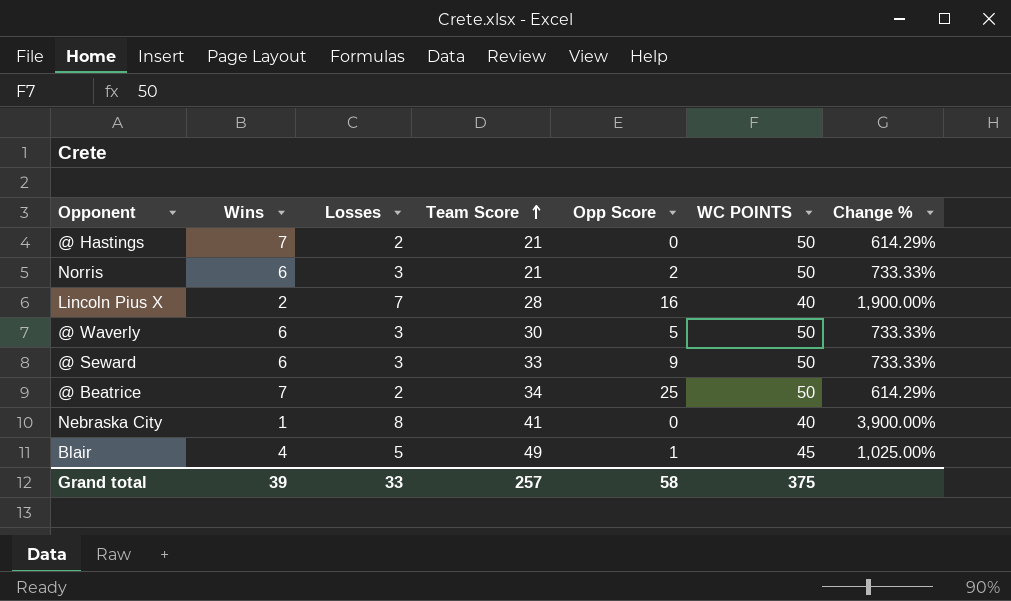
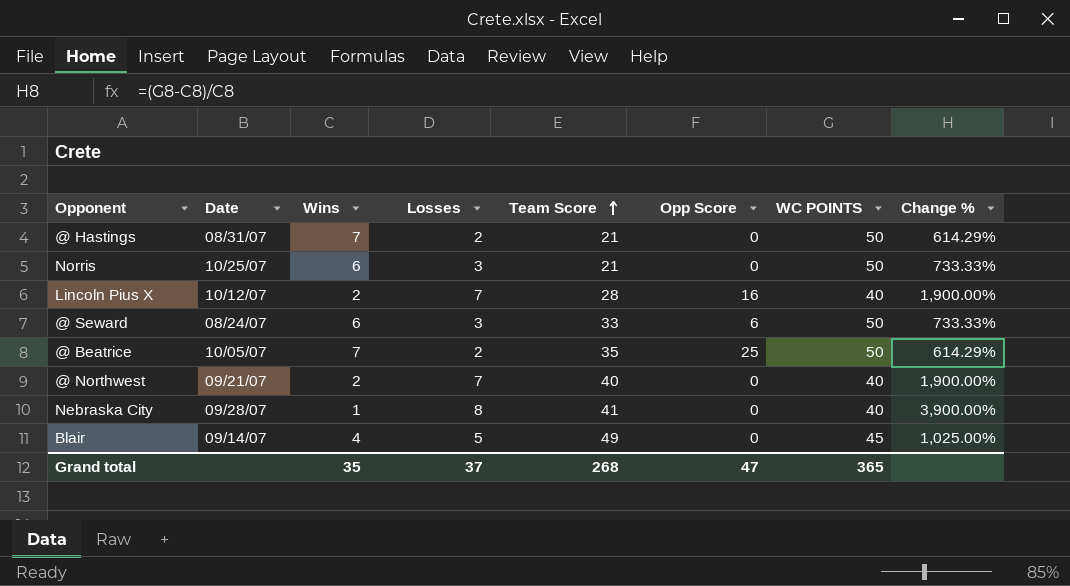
column Date | position: none -> 2
row @ Waverly: 6 | 3 | 30 | 5 | 50 | 733.33% -> none
Norris | Opp Score: 2 -> 0
@ Seward | Opp Score: 9 -> 6
@ Beatrice | Team Score: 34 -> 35
row @ Northwest: none -> 09/21/07 | 2 | 7 | 40 | 0 | 40 | 1,900.00%
Blair | Opp Score: 1 -> 0
Grand total | Wins: 39 -> 35
Grand total | Losses: 33 -> 37
Grand total | Team Score: 257 -> 268
Grand total | Opp Score: 58 -> 47
Grand total | WC POINTS: 375 -> 365

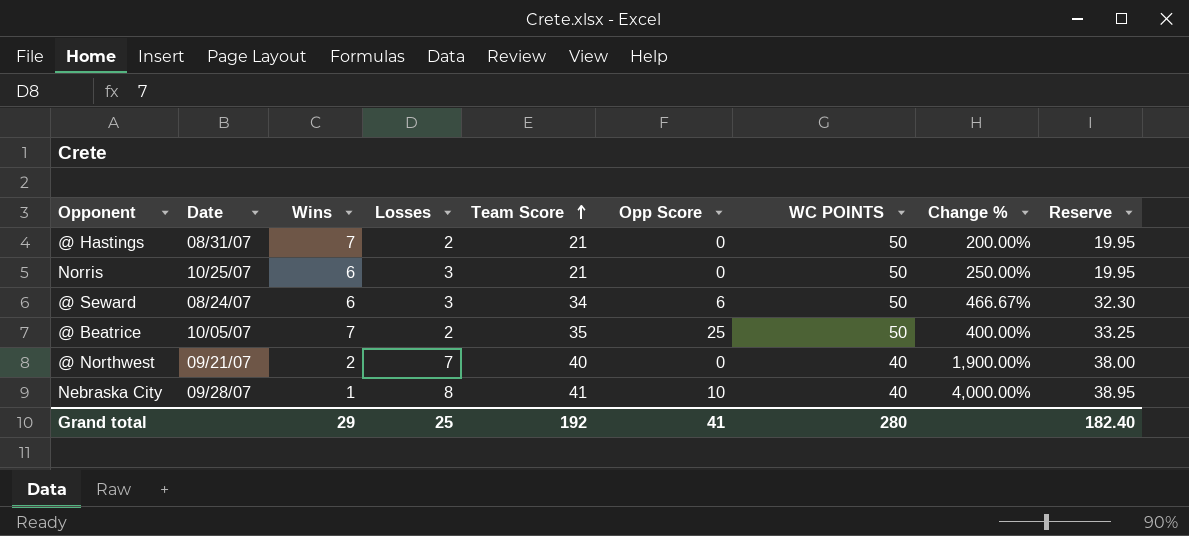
column Change % | formula: ([WC POINTS] - [Wins]) / [Wins] -> ([Team Score] - [Wins]) / [Wins]
column Reserve | formula: none -> [Team Score] * 0.95
row Lincoln Pius X: 10/12/07 | 2 | 7 | 28 | 16 | 40 | 1,900.00% -> none
row Blair: 09/14/07 | 4 | 5 | 49 | 0 | 45 | 1,025.00% -> none
@ Seward | Team Score: 33 -> 34
Nebraska City | Opp Score: 0 -> 10
Grand total | Wins: 35 -> 29
Grand total | Losses: 37 -> 25
Grand total | Team Score: 268 -> 192
Grand total | Opp Score: 47 -> 41
Grand total | WC POINTS: 365 -> 280

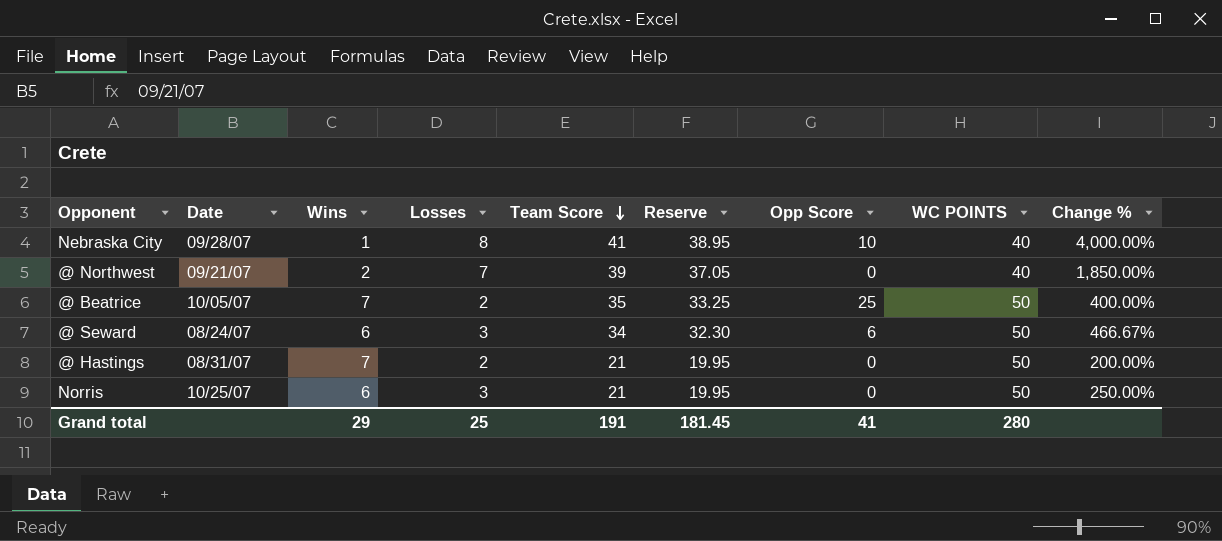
row order: Team Score ascending -> Team Score descending
column Reserve | position: 9 -> 6
@ Northwest | Team Score: 40 -> 39
@ Northwest | Reserve: 38.00 -> 37.05
@ Northwest | Change %: 1,900.00% -> 1,850.00%
Grand total | Team Score: 192 -> 191
Grand total | Reserve: 182.40 -> 181.45

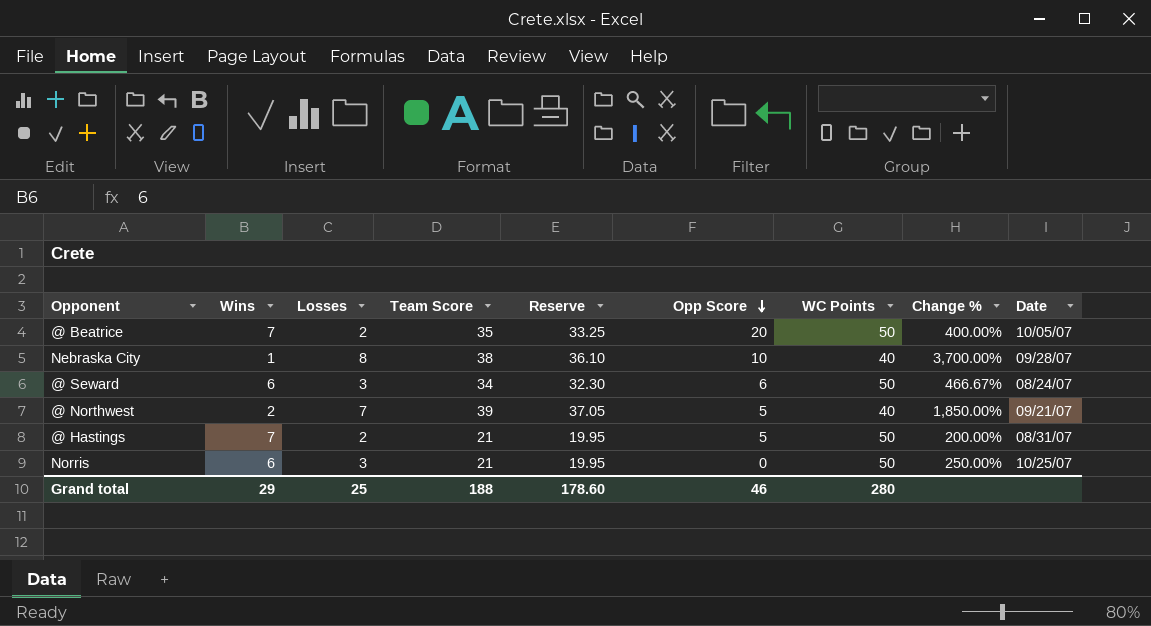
row order: Team Score descending -> Opp Score descending
column name: WC POINTS -> WC Points
column Date | position: 2 -> 9
@ Beatrice | Opp Score: 25 -> 20
Nebraska City | Team Score: 41 -> 38
Nebraska City | Reserve: 38.95 -> 36.10
Nebraska City | Change %: 4,000.00% -> 3,700.00%
@ Northwest | Opp Score: 0 -> 5
@ Hastings | Opp Score: 0 -> 5
Grand total | Team Score: 191 -> 188
Grand total | Reserve: 181.45 -> 178.60
Grand total | Opp Score: 41 -> 46

